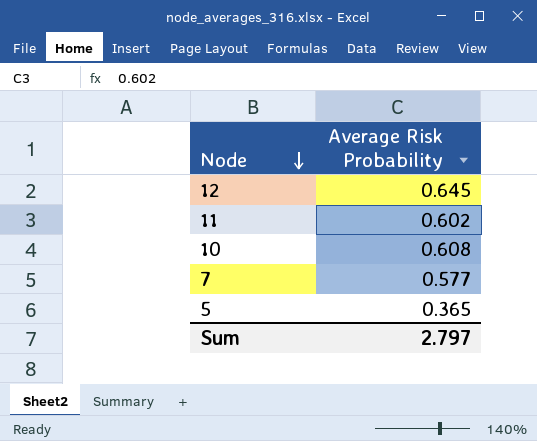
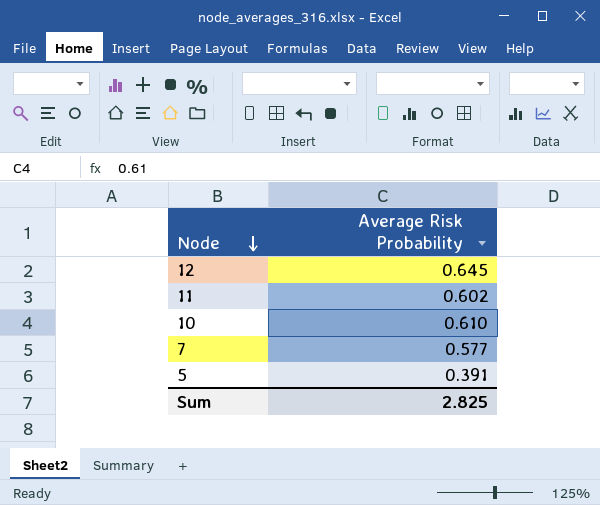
10 | Average Risk Probability: 0.608 -> 0.610
5 | Average Risk Probability: 0.365 -> 0.391
Sum | Average Risk Probability: 2.797 -> 2.825

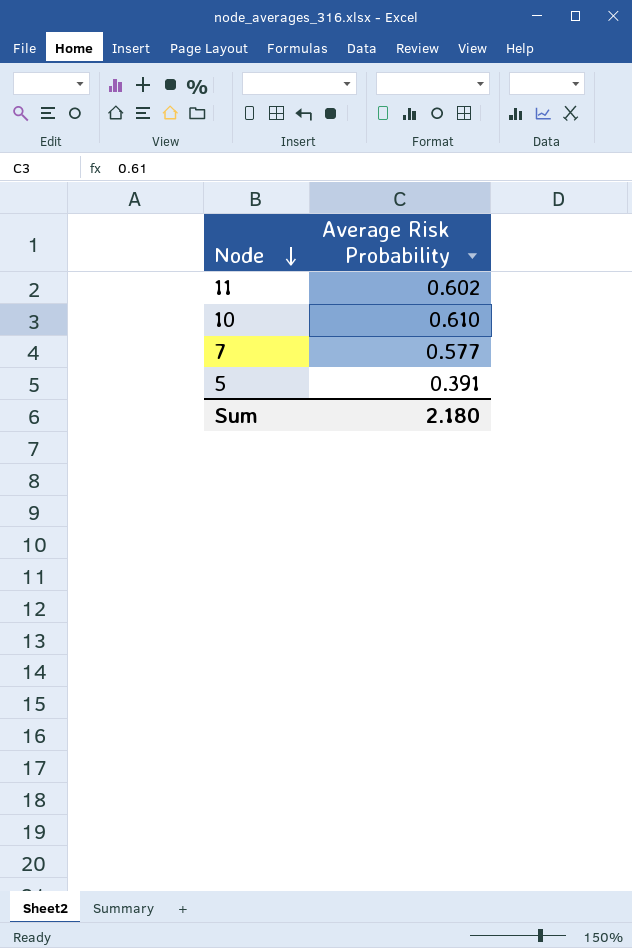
row 12: 0.645 -> none
Sum | Average Risk Probability: 2.825 -> 2.180

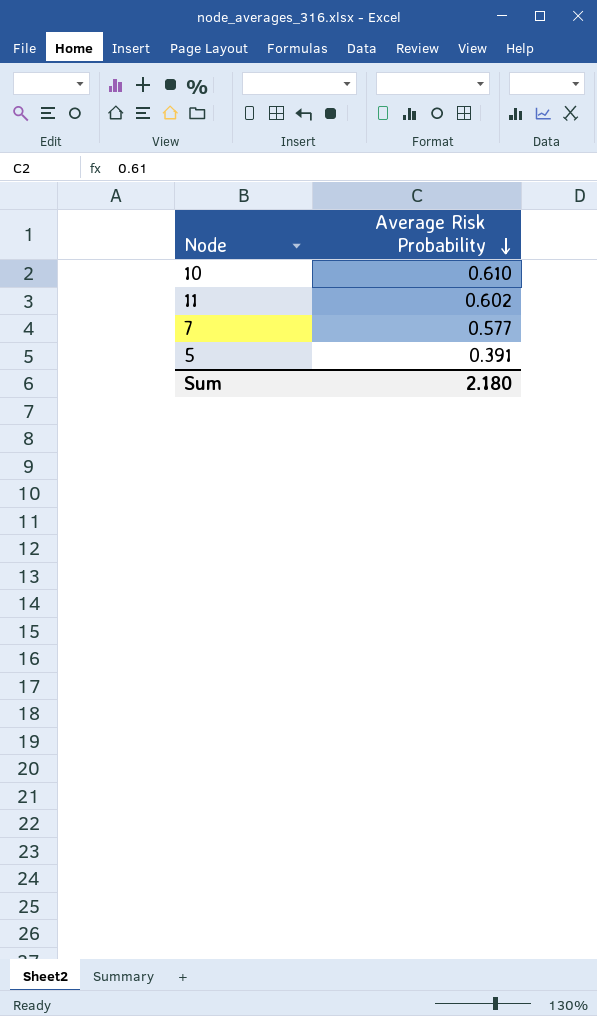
row order: Node descending -> Average Risk Probability descending

